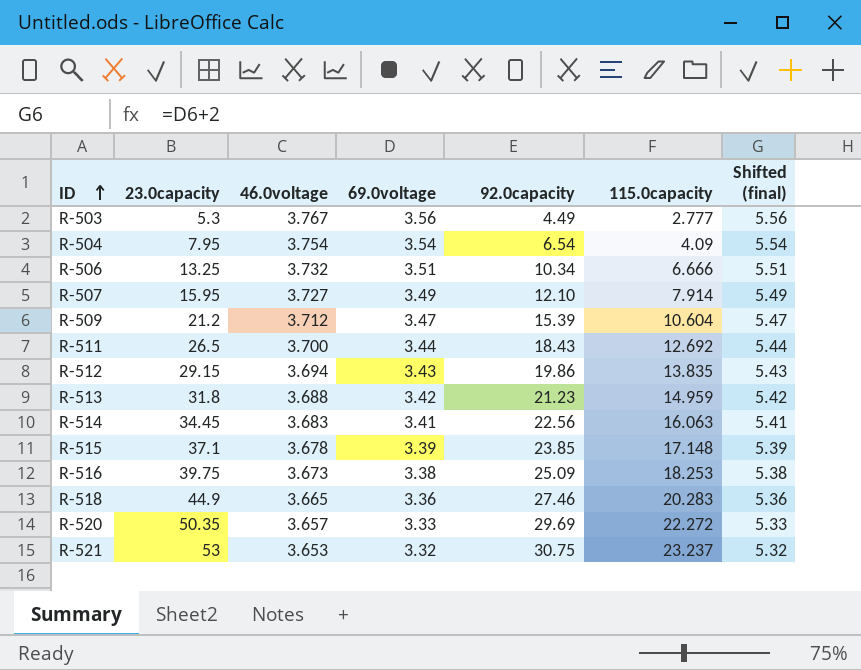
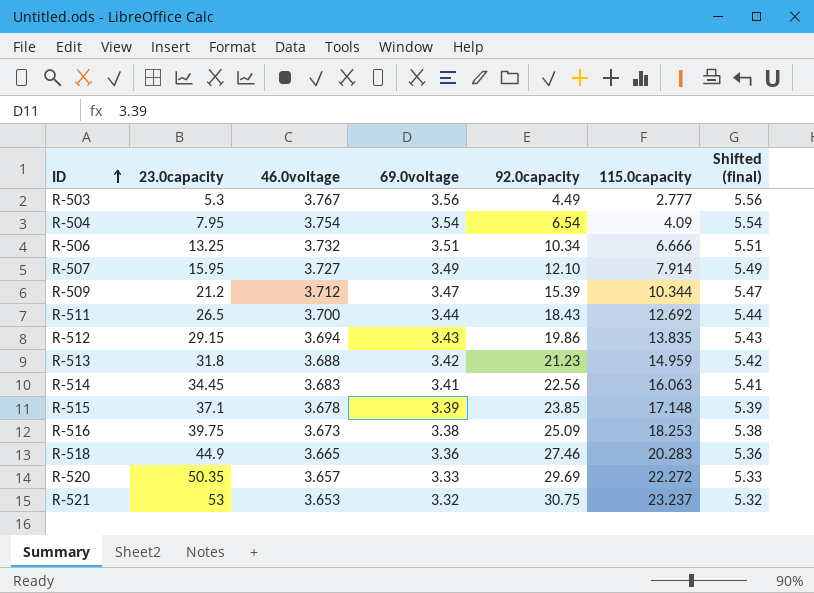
R-509 | 115.0capacity: 10.604 -> 10.344

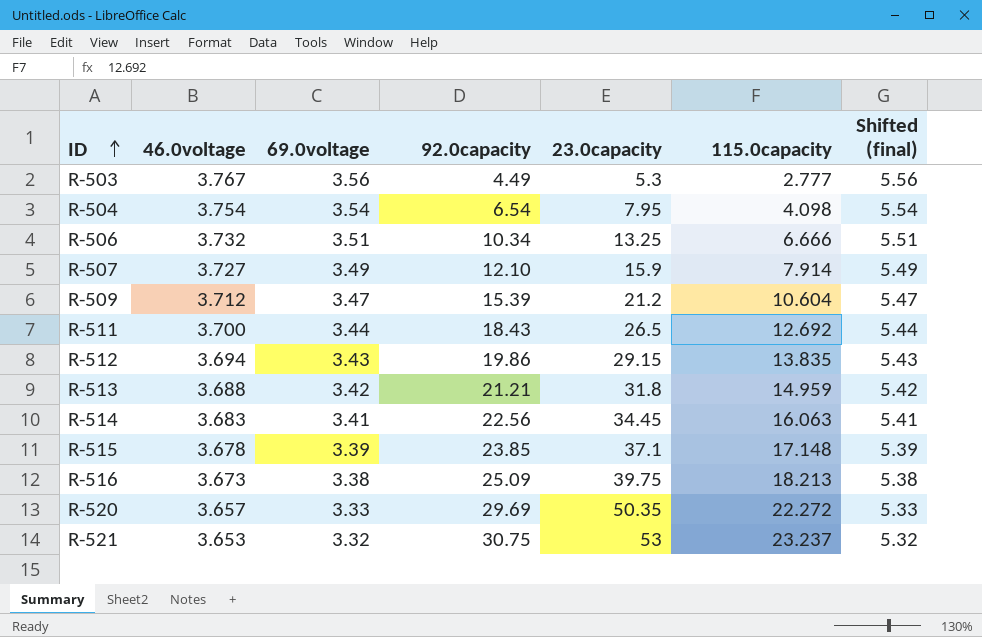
column 23.0capacity | position: 2 -> 5
row R-518: 44.9 | 3.665 | 3.36 | 27.46 | 20.283 | 5.36 -> none
R-504 | 115.0capacity: 4.09 -> 4.098
R-507 | 23.0capacity: 15.95 -> 15.9
R-509 | 115.0capacity: 10.344 -> 10.604
R-513 | 92.0capacity: 21.23 -> 21.21
R-516 | 115.0capacity: 18.253 -> 18.213

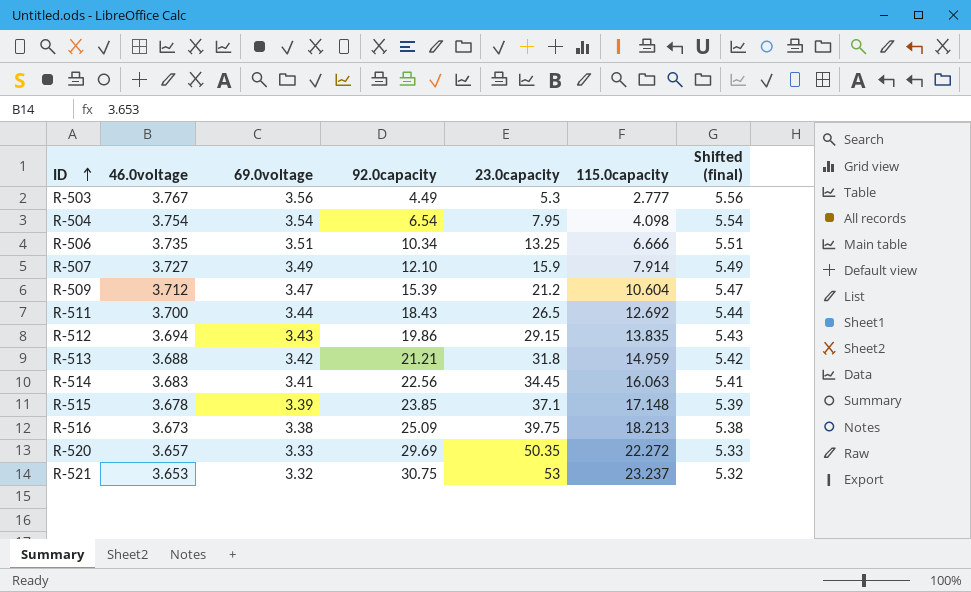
R-506 | 46.0voltage: 3.732 -> 3.735

